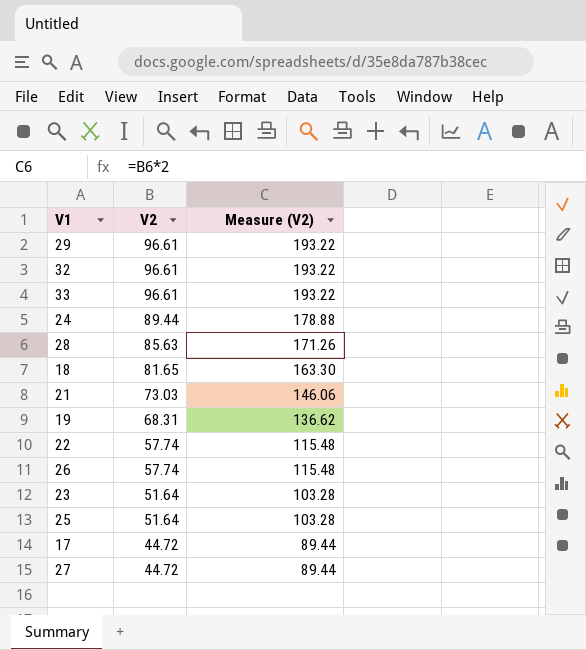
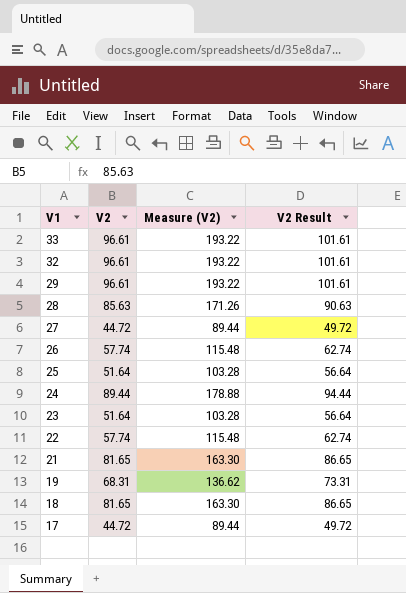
row order: V2 descending -> V1 descending
column V2 Result | formula: none -> [V2] + 5
21 | V2: 73.03 -> 81.65
21 | Measure (V2): 146.06 -> 163.30

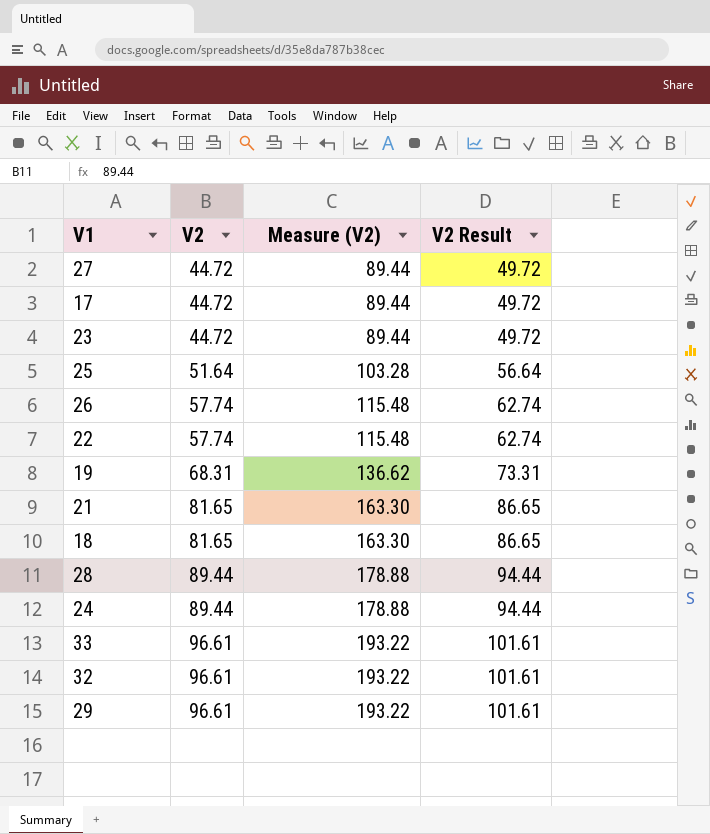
row order: V1 descending -> V2 ascending
23 | V2: 51.64 -> 44.72
23 | Measure (V2): 103.28 -> 89.44
23 | V2 Result: 56.64 -> 49.72
28 | V2: 85.63 -> 89.44
28 | Measure (V2): 171.26 -> 178.88
28 | V2 Result: 90.63 -> 94.44

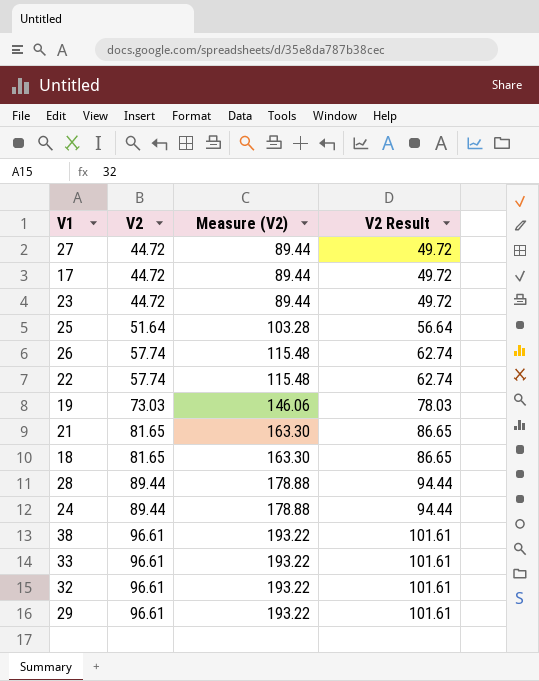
19 | V2: 68.31 -> 73.03
19 | Measure (V2): 136.62 -> 146.06
19 | V2 Result: 73.31 -> 78.03
row 38: none -> 96.61 | 193.22 | 101.61

